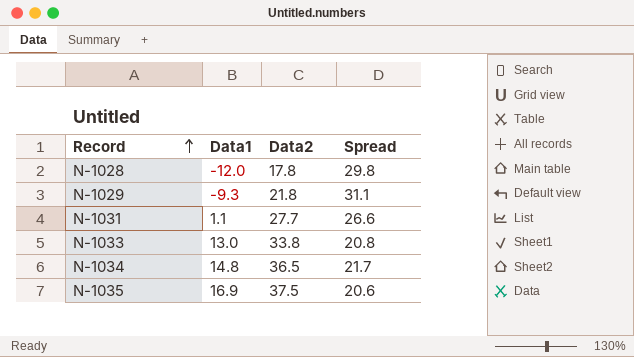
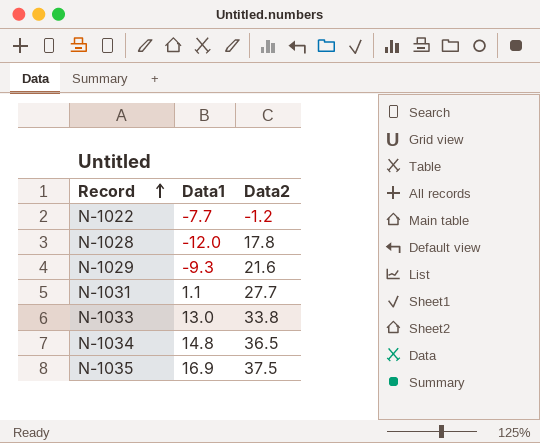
column Spread | formula: [Data2] - [Data1] -> none
row N-1022: none -> -7.7 | -1.2
N-1029 | Data2: 21.8 -> 21.6

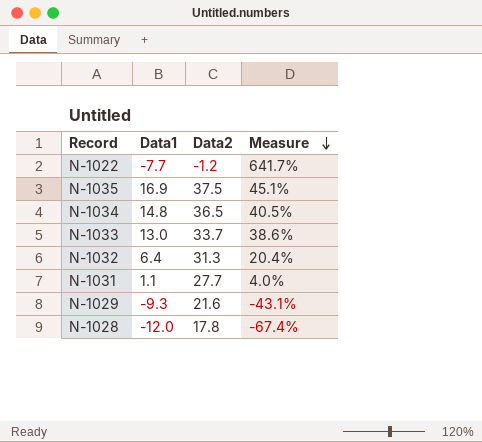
row order: Record ascending -> Measure descending
column Measure | formula: none -> [Data1] / [Data2]
N-1033 | Data2: 33.8 -> 33.7
row N-1032: none -> 6.4 | 31.3 | 20.4%

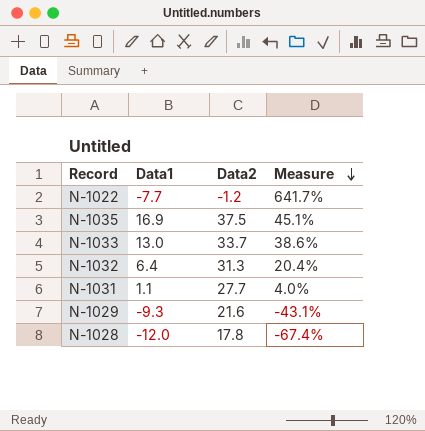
row N-1034: 14.8 | 36.5 | 40.5% -> none

